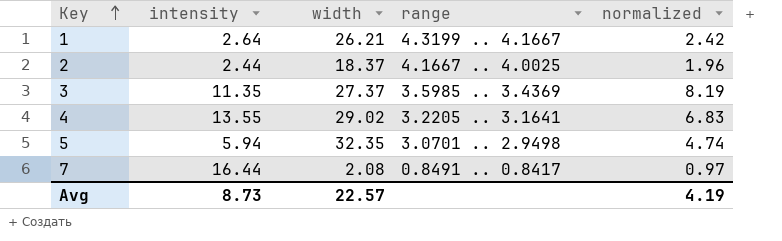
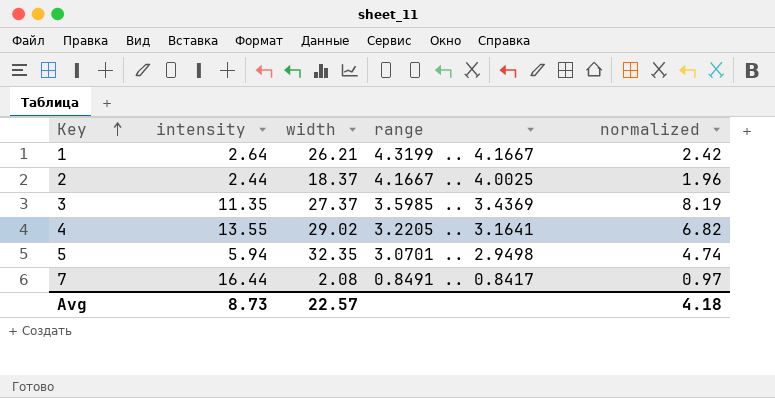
4 | normalized: 6.83 -> 6.82
Avg | normalized: 4.19 -> 4.18

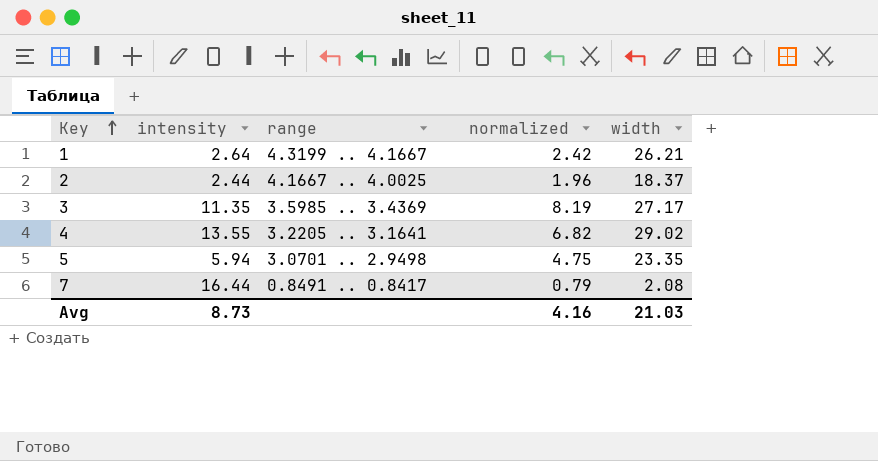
column width | position: 3 -> 5
3 | width: 27.37 -> 27.17
5 | normalized: 4.74 -> 4.75
5 | width: 32.35 -> 23.35
7 | normalized: 0.97 -> 0.79
Avg | normalized: 4.18 -> 4.16
Avg | width: 22.57 -> 21.03

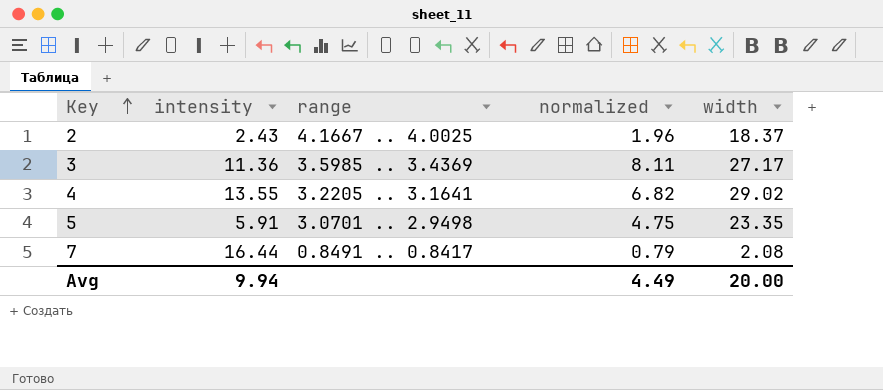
row 1: 2.64 | 4.3199 .. 4.1667 | 2.42 | 26.21 -> none
2 | intensity: 2.44 -> 2.43
3 | intensity: 11.35 -> 11.36
3 | normalized: 8.19 -> 8.11
5 | intensity: 5.94 -> 5.91
Avg | intensity: 8.73 -> 9.94
Avg | normalized: 4.16 -> 4.49
Avg | width: 21.03 -> 20.00

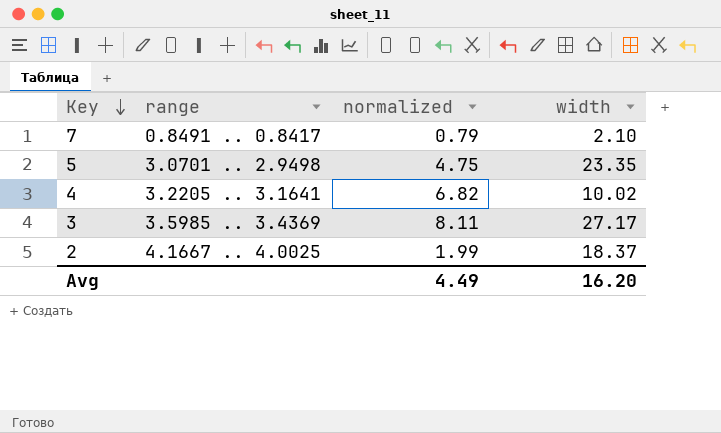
row order: Key ascending -> Key descending
column intensity | position: 2 -> none
7 | width: 2.08 -> 2.10
4 | width: 29.02 -> 10.02
2 | normalized: 1.96 -> 1.99
Avg | width: 20.00 -> 16.20

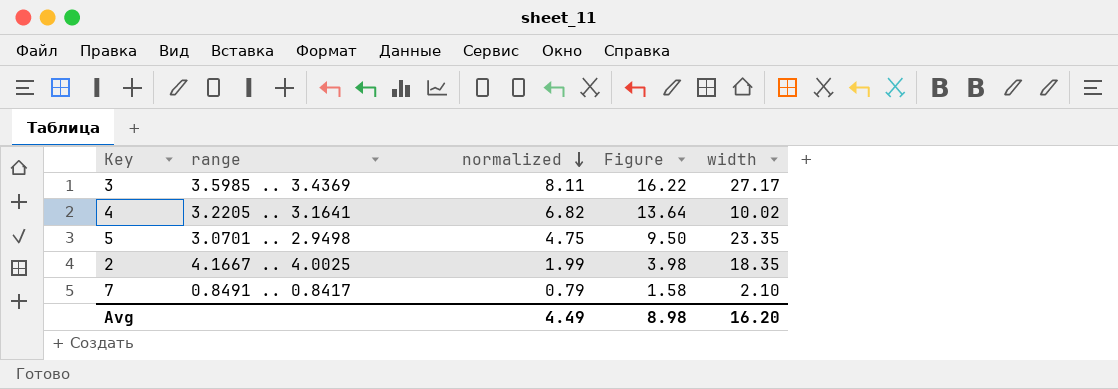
row order: Key descending -> normalized descending
column Figure | formula: none -> [normalized] * 2
2 | width: 18.37 -> 18.35

